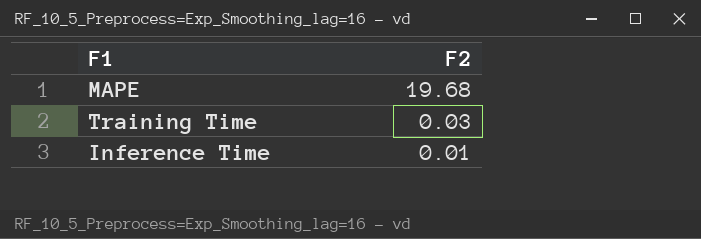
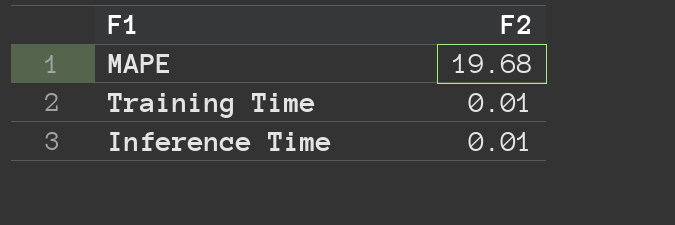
Training Time | F2: 0.03 -> 0.01

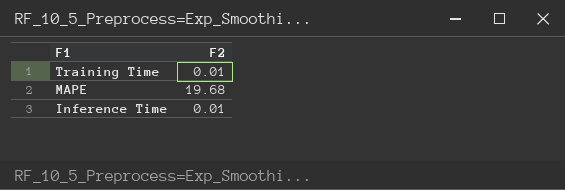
row order: F2 descending -> F1 descending

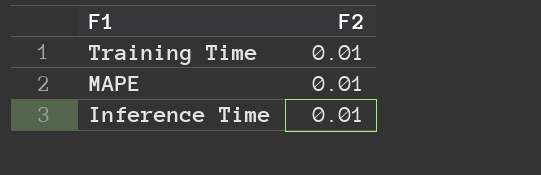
MAPE | F2: 19.68 -> 0.01

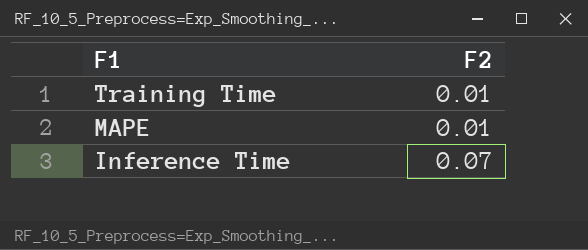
Inference Time | F2: 0.01 -> 0.07

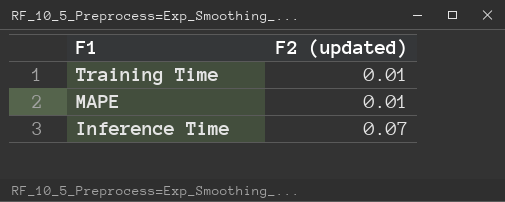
column name: F2 -> F2 (updated)

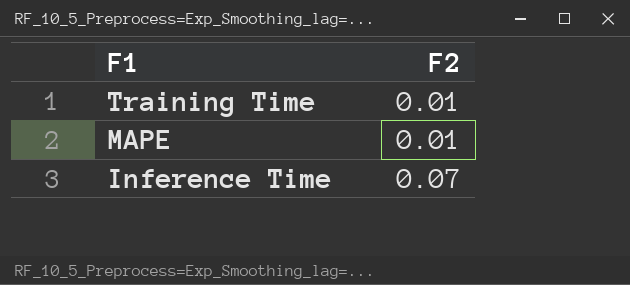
column name: F2 (updated) -> F2

